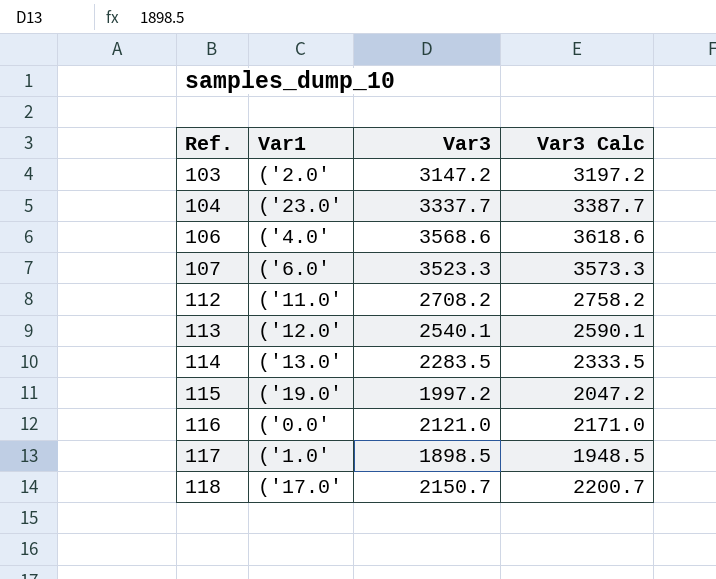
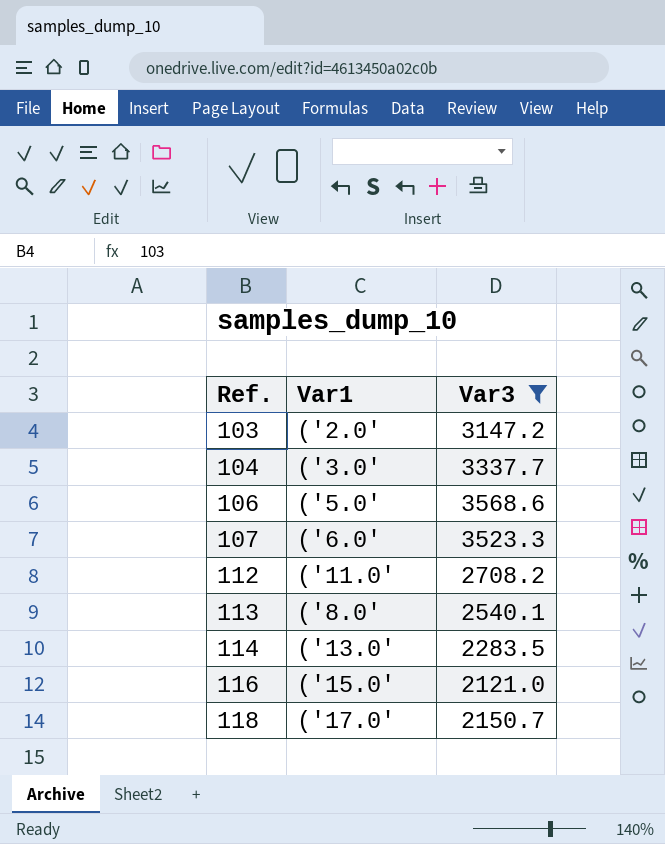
filter: none -> Var3 >= 2121.0
column Var3 Calc | formula: [Var3] + 50 -> none
104 | Var1: ('23.0' -> ('3.0'
106 | Var1: ('4.0' -> ('5.0'
113 | Var1: ('12.0' -> ('8.0'
116 | Var1: ('0.0' -> ('15.0'

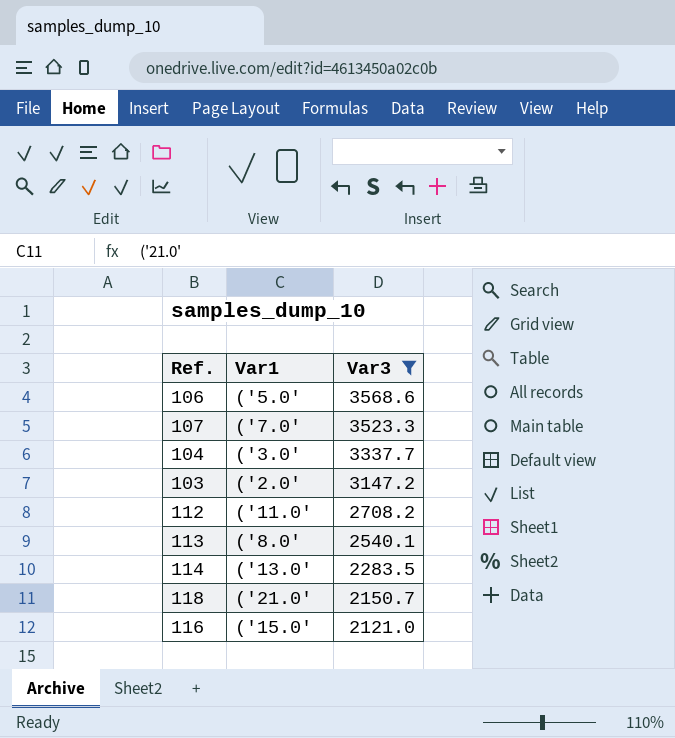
row order: Ref. ascending -> Var3 descending
107 | Var1: ('6.0' -> ('7.0'
118 | Var1: ('17.0' -> ('21.0'

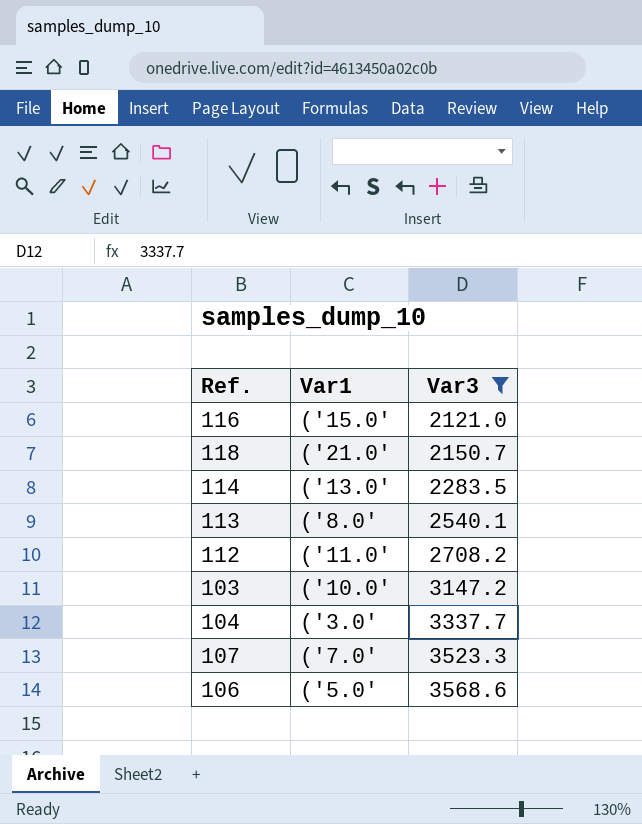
row order: Var3 descending -> Var3 ascending
103 | Var1: ('2.0' -> ('10.0'

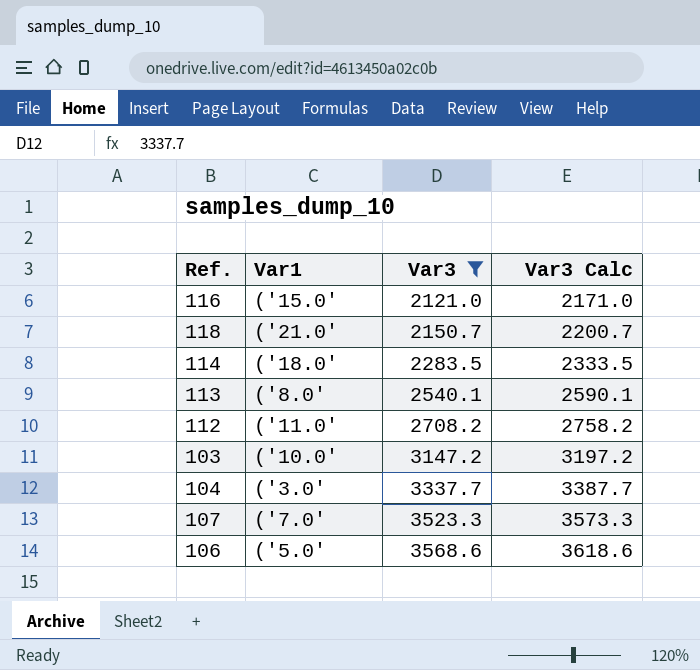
column Var3 Calc | formula: none -> [Var3] + 50
114 | Var1: ('13.0' -> ('18.0'

